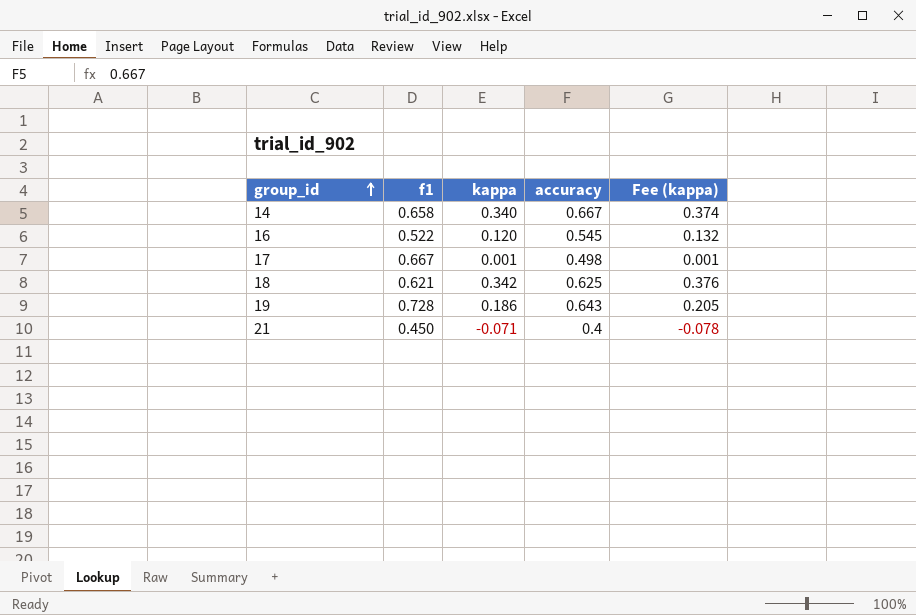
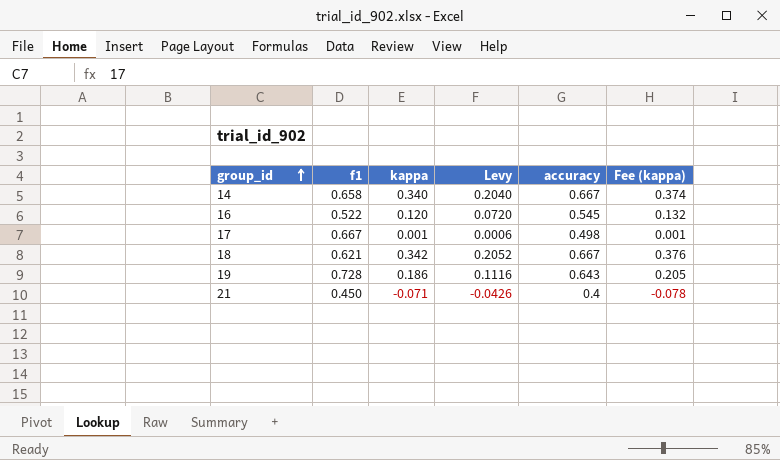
column Levy | formula: none -> [kappa] * 0.6
18 | accuracy: 0.625 -> 0.667

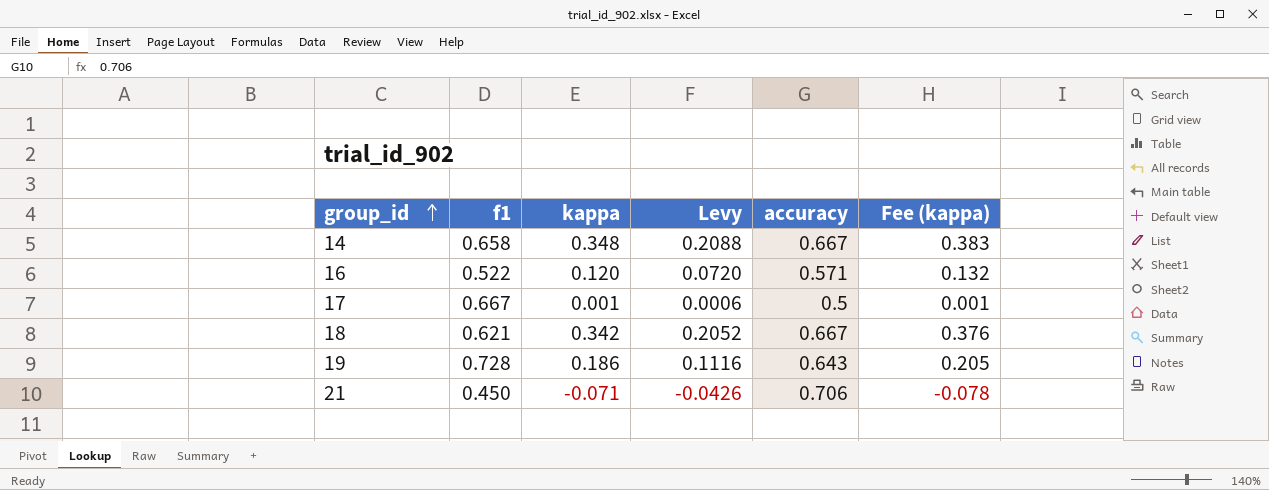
14 | kappa: 0.340 -> 0.348
14 | Levy: 0.2040 -> 0.2088
14 | Fee (kappa): 0.374 -> 0.383
16 | accuracy: 0.545 -> 0.571
17 | accuracy: 0.498 -> 0.5
21 | accuracy: 0.4 -> 0.706

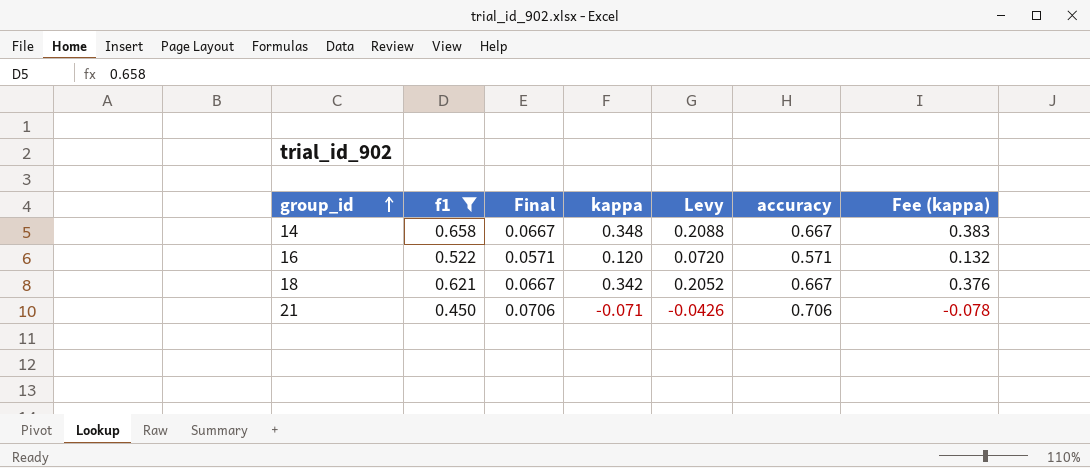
filter: none -> f1 <= 0.658
column Final | formula: none -> [accuracy] * 0.1

